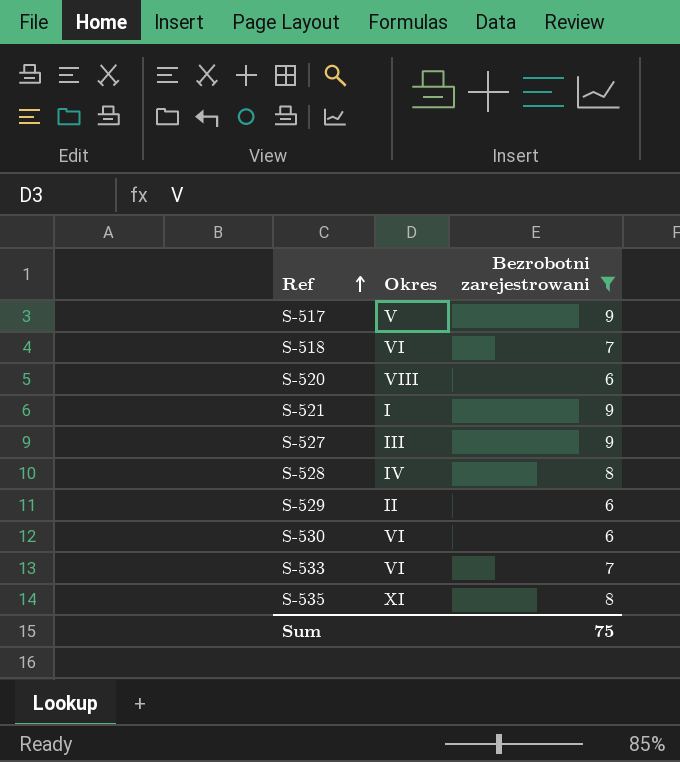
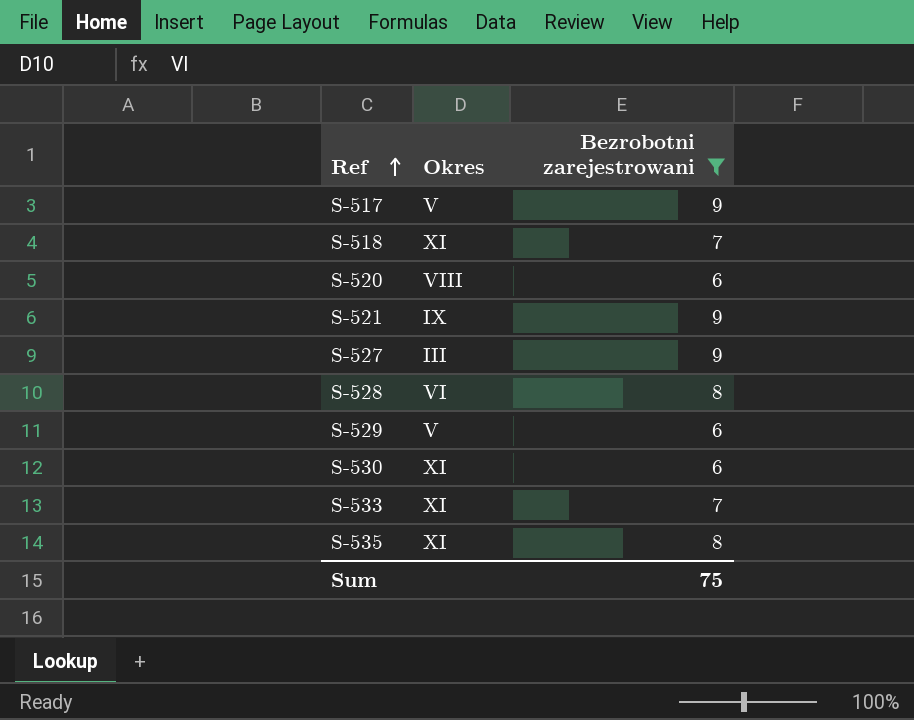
S-518 | Okres: VI -> XI
S-521 | Okres: I -> IX
S-528 | Okres: IV -> VI
S-529 | Okres: II -> V
S-530 | Okres: VI -> XI
S-533 | Okres: VI -> XI

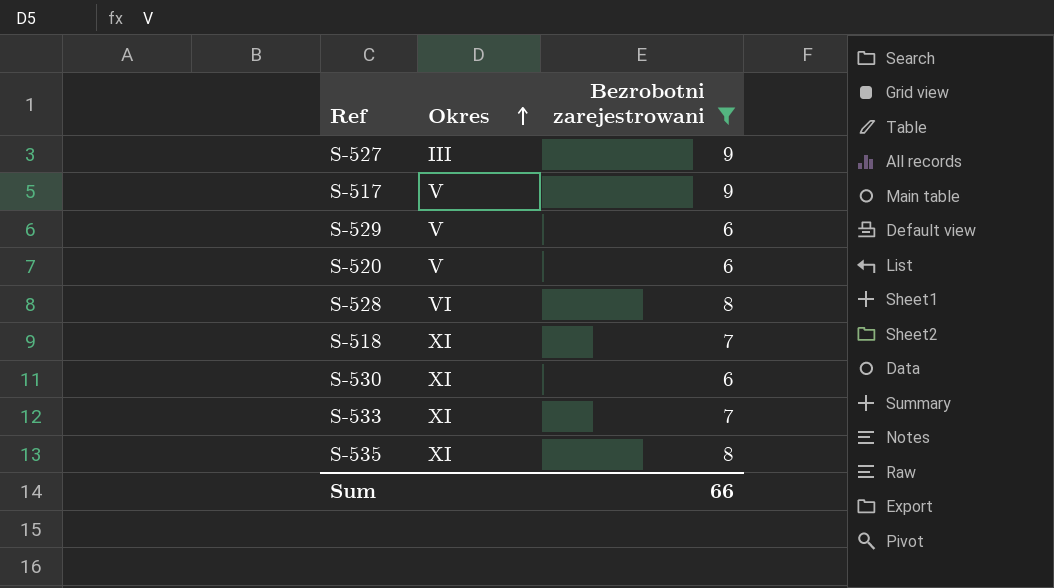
row order: Ref ascending -> Okres ascending
row S-521: IX | 9 -> none
S-520 | Okres: VIII -> V
Sum | Bezrobotni zarejestrowani: 75 -> 66

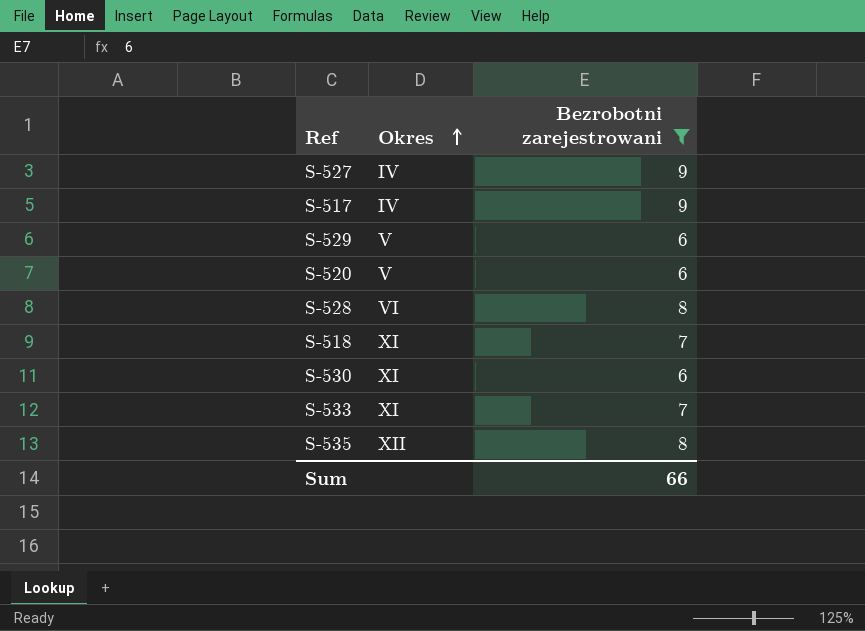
S-527 | Okres: III -> IV
S-517 | Okres: V -> IV
S-535 | Okres: XI -> XII

